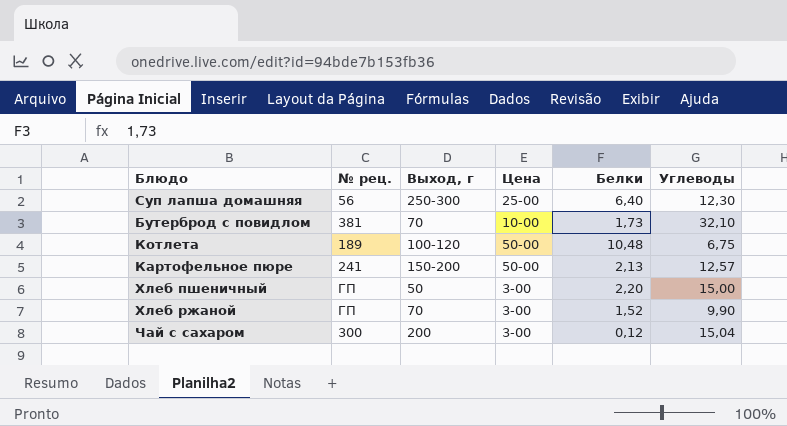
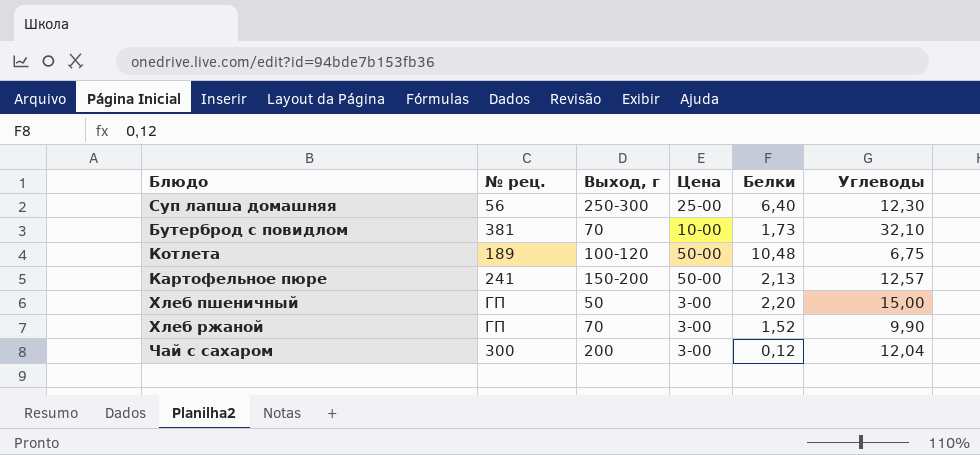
Чай с сахаром | Углеводы: 15,04 -> 12,04

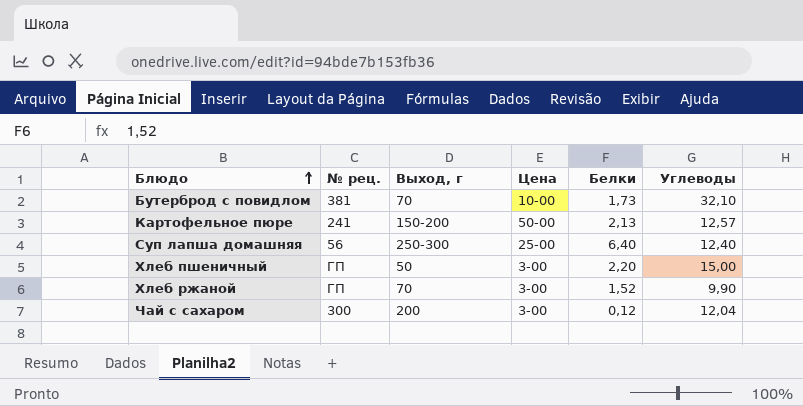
row order: none -> Блюдо ascending
row Котлета: 189 | 100-120 | 50-00 | 10,48 | 6,75 -> none
Суп лапша домашняя | Углеводы: 12,30 -> 12,40

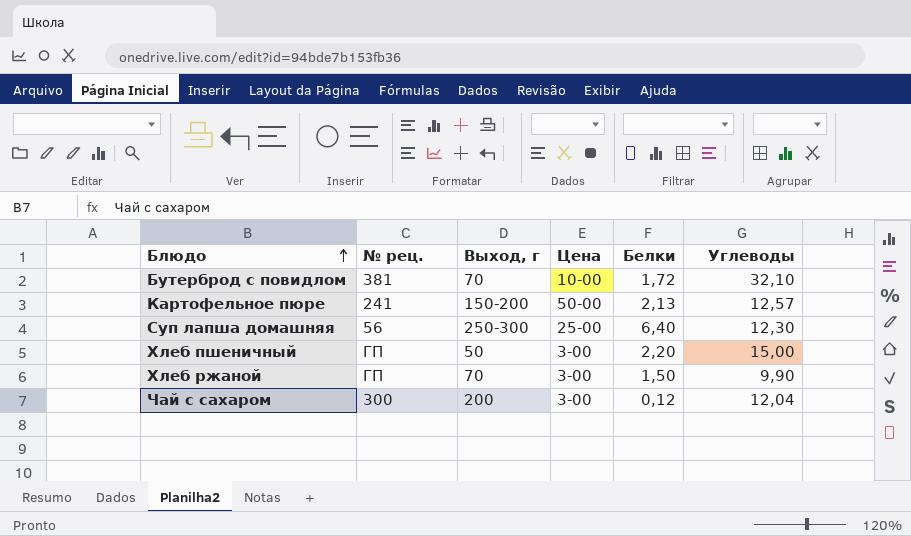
Бутерброд с повидлом | Белки: 1,73 -> 1,72
Суп лапша домашняя | Углеводы: 12,40 -> 12,30
Хлеб ржаной | Белки: 1,52 -> 1,50

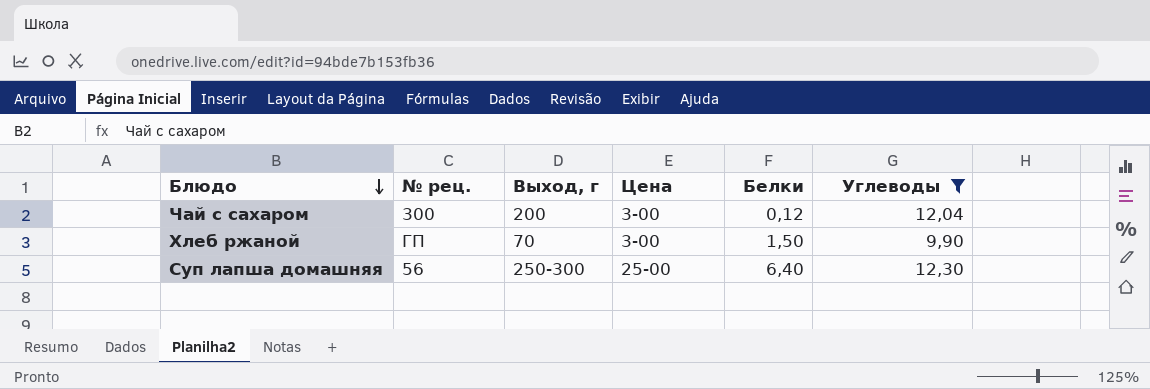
filter: none -> Углеводы <= 12,30
row order: Блюдо ascending -> Блюдо descending

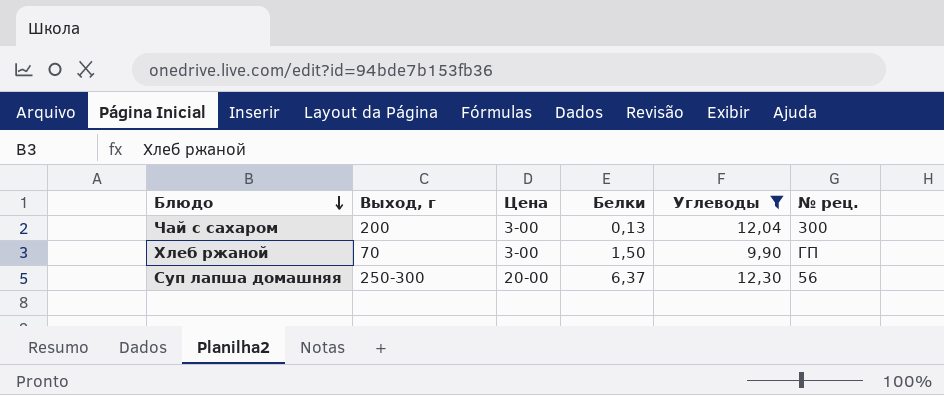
column № рец. | position: 2 -> 6
Чай с сахаром | Белки: 0,12 -> 0,13
Суп лапша домашняя | Цена: 25-00 -> 20-00
Суп лапша домашняя | Белки: 6,40 -> 6,37

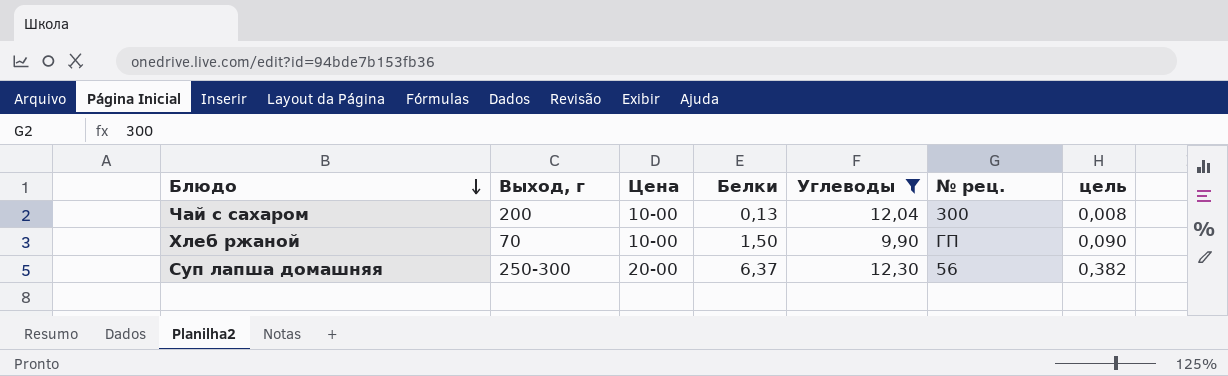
column цель | formula: none -> [Белки] * 0,06
Чай с сахаром | Цена: 3-00 -> 10-00
Хлеб ржаной | Цена: 3-00 -> 10-00

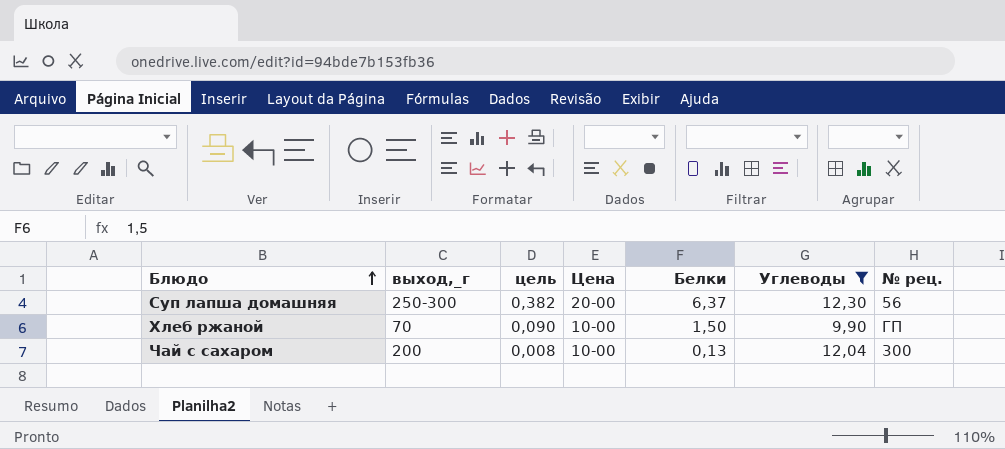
row order: Блюдо descending -> Блюдо ascending
column name: Выход, г -> выход,_г
column цель | position: 7 -> 3

